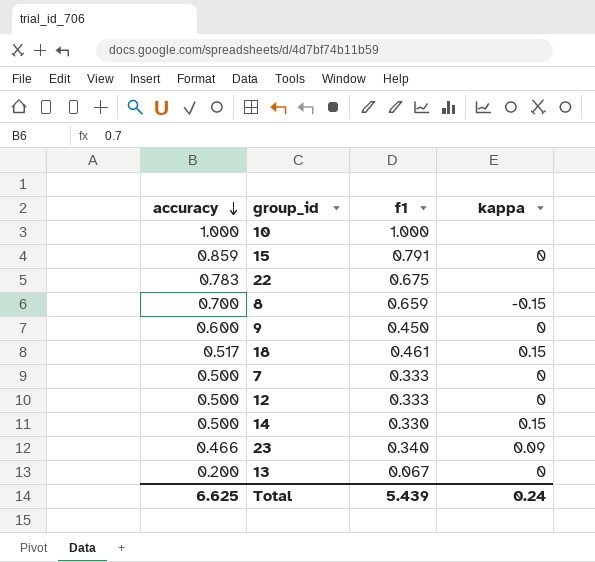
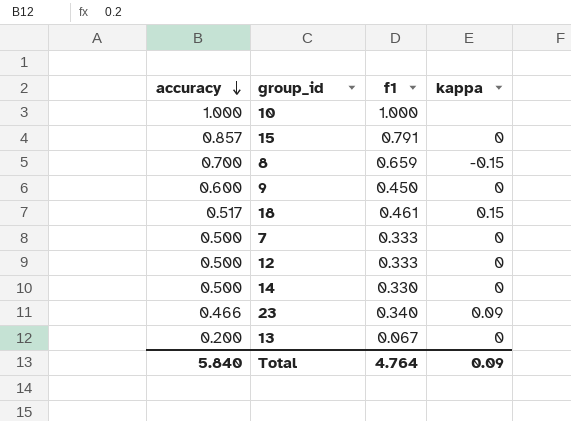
row 22: 0.783 | 0.675 | none -> none
15 | accuracy: 0.859 -> 0.857
14 | kappa: 0.15 -> 0
Total | accuracy: 6.625 -> 5.840
Total | f1: 5.439 -> 4.764
Total | kappa: 0.24 -> 0.09

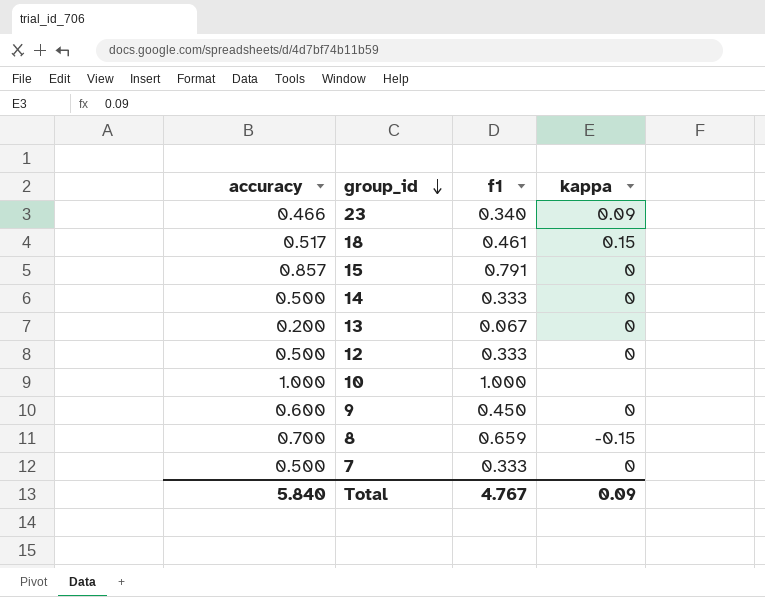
row order: accuracy descending -> group_id descending
14 | f1: 0.330 -> 0.333
Total | f1: 4.764 -> 4.767

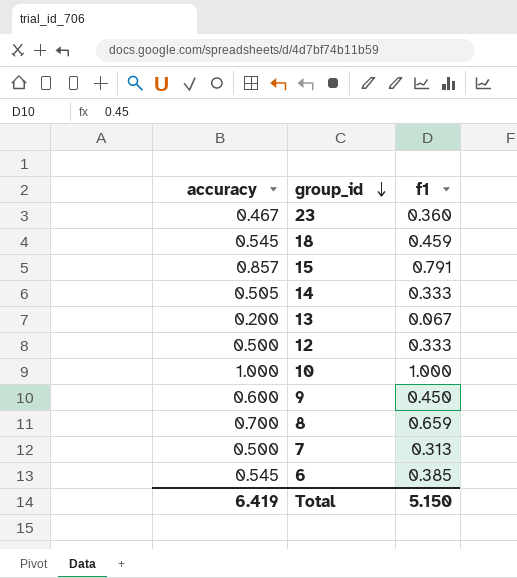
column kappa | position: 4 -> none
23 | accuracy: 0.466 -> 0.467
23 | f1: 0.340 -> 0.360
18 | accuracy: 0.517 -> 0.545
18 | f1: 0.461 -> 0.459
14 | accuracy: 0.500 -> 0.505
7 | f1: 0.333 -> 0.313
row 6: none -> 0.545 | 0.385
Total | accuracy: 5.840 -> 6.419
Total | f1: 4.767 -> 5.150

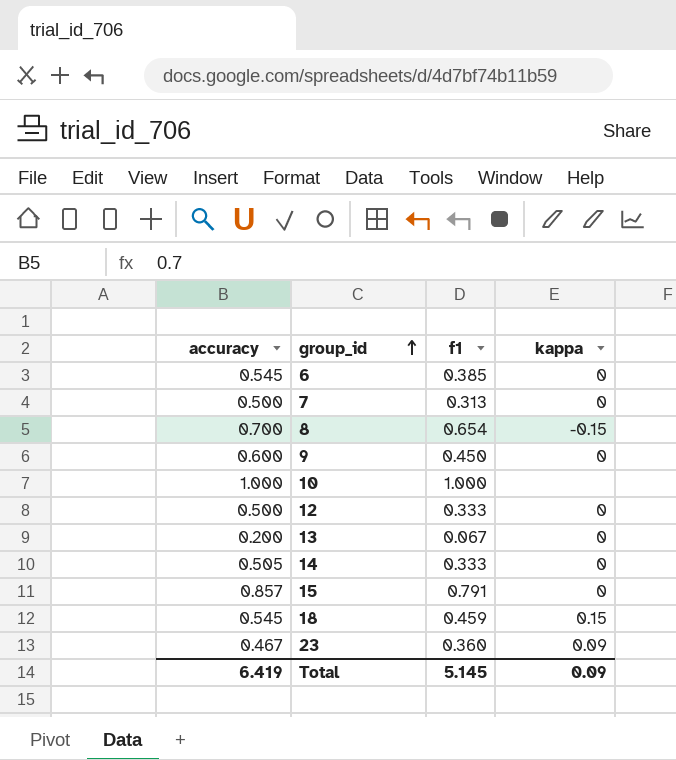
row order: group_id descending -> group_id ascending
column kappa | position: none -> 4
8 | f1: 0.659 -> 0.654
Total | f1: 5.150 -> 5.145

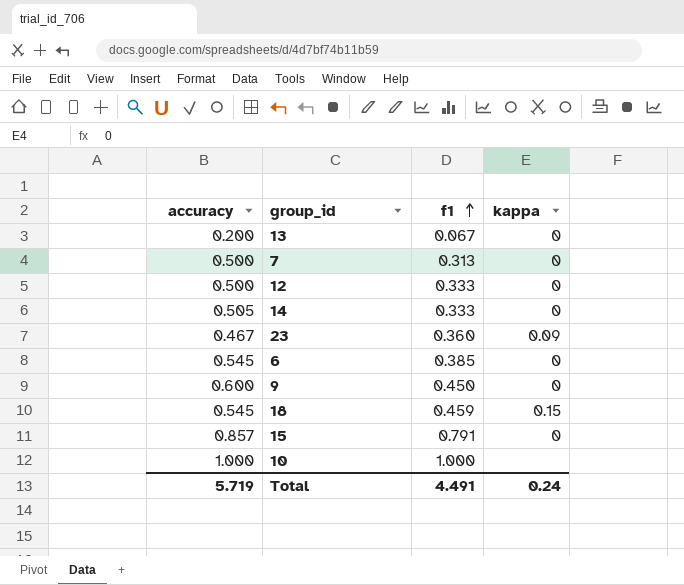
row order: group_id ascending -> f1 ascending
row 8: 0.700 | 0.654 | -0.15 -> none
Total | accuracy: 6.419 -> 5.719
Total | f1: 5.145 -> 4.491
Total | kappa: 0.09 -> 0.24

